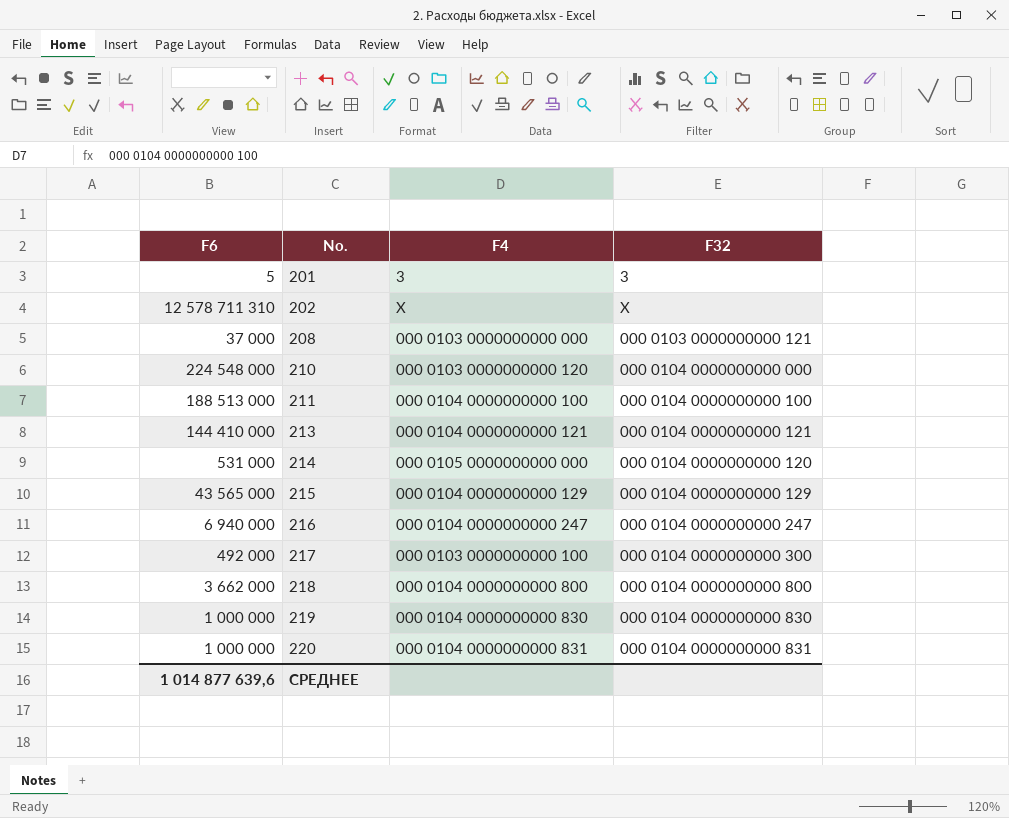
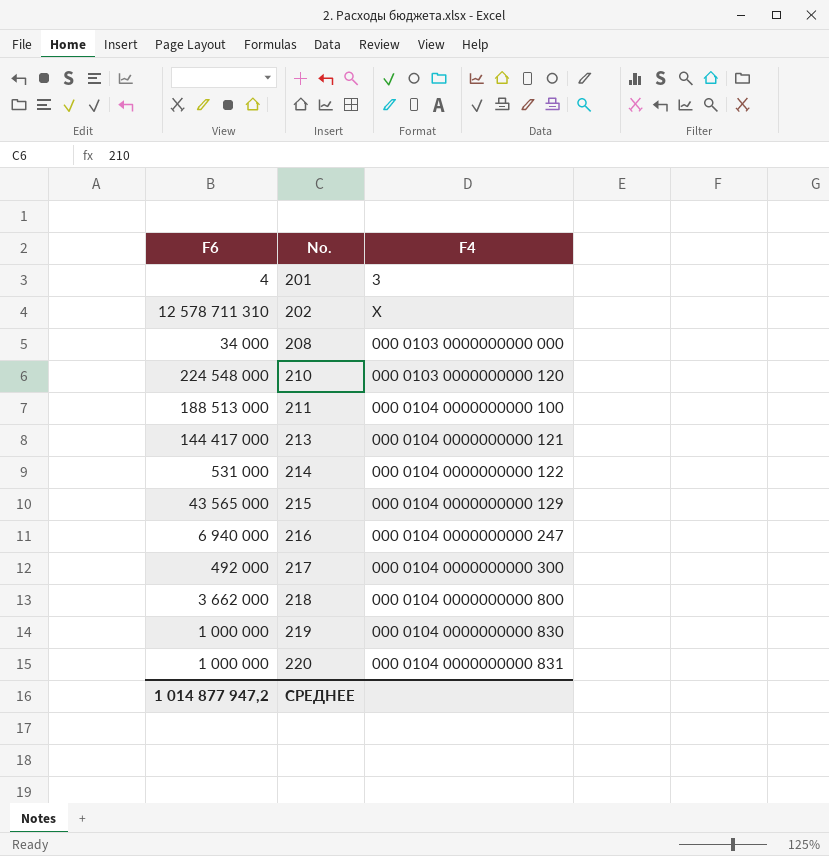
column F32 | position: 4 -> none
201 | F6: 5 -> 4
208 | F6: 37 000 -> 34 000
213 | F6: 144 410 000 -> 144 417 000
214 | F4: 000 0105 0000000000 000 -> 000 0104 0000000000 122
217 | F4: 000 0103 0000000000 100 -> 000 0104 0000000000 300
СРЕДНЕЕ | F6: 1 014 877 639,6 -> 1 014 877 947,2

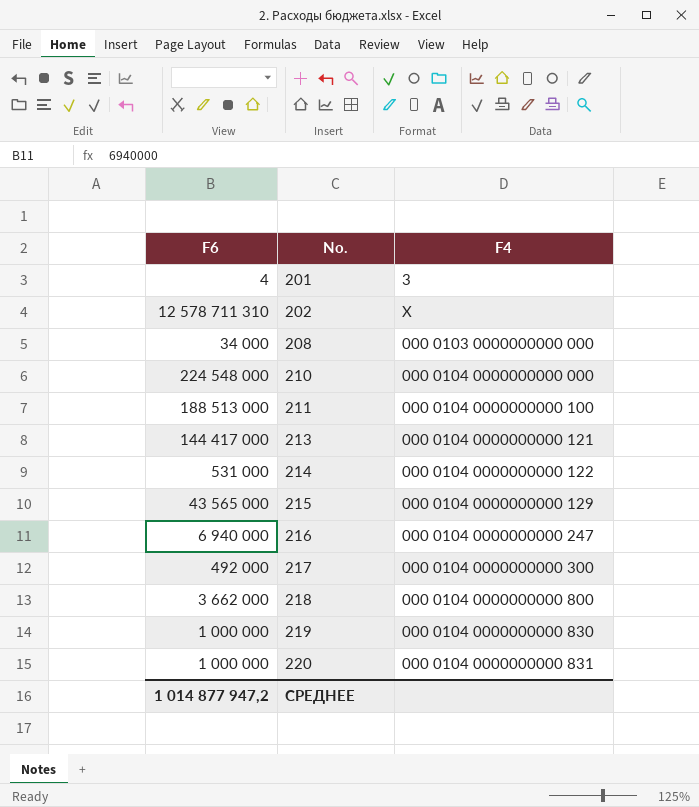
210 | F4: 000 0103 0000000000 120 -> 000 0104 0000000000 000

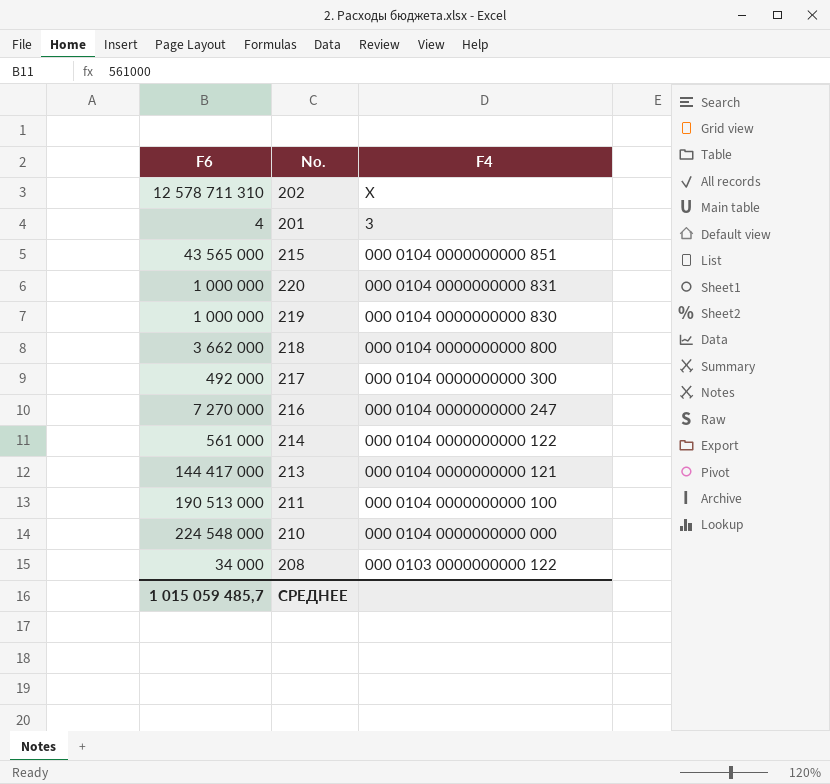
row order: No. ascending -> F4 descending
215 | F4: 000 0104 0000000000 129 -> 000 0104 0000000000 851
216 | F6: 6 940 000 -> 7 270 000
214 | F6: 531 000 -> 561 000
211 | F6: 188 513 000 -> 190 513 000
208 | F4: 000 0103 0000000000 000 -> 000 0103 0000000000 122
СРЕДНЕЕ | F6: 1 014 877 947,2 -> 1 015 059 485,7

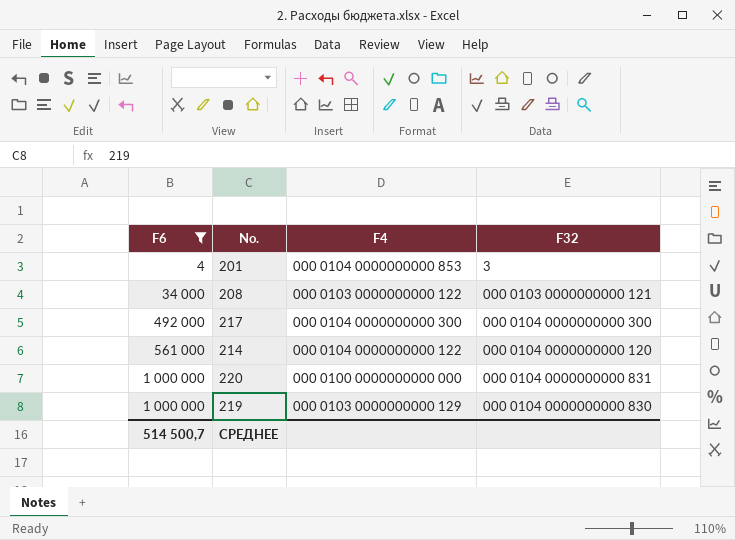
filter: none -> F6 <= 1 000 000
row order: F4 descending -> F6 ascending
column F32 | position: none -> 4
201 | F4: 3 -> 000 0104 0000000000 853
220 | F4: 000 0104 0000000000 831 -> 000 0100 0000000000 000
219 | F4: 000 0104 0000000000 830 -> 000 0103 0000000000 129
СРЕДНЕЕ | F6: 1 015 059 485,7 -> 514 500,7

